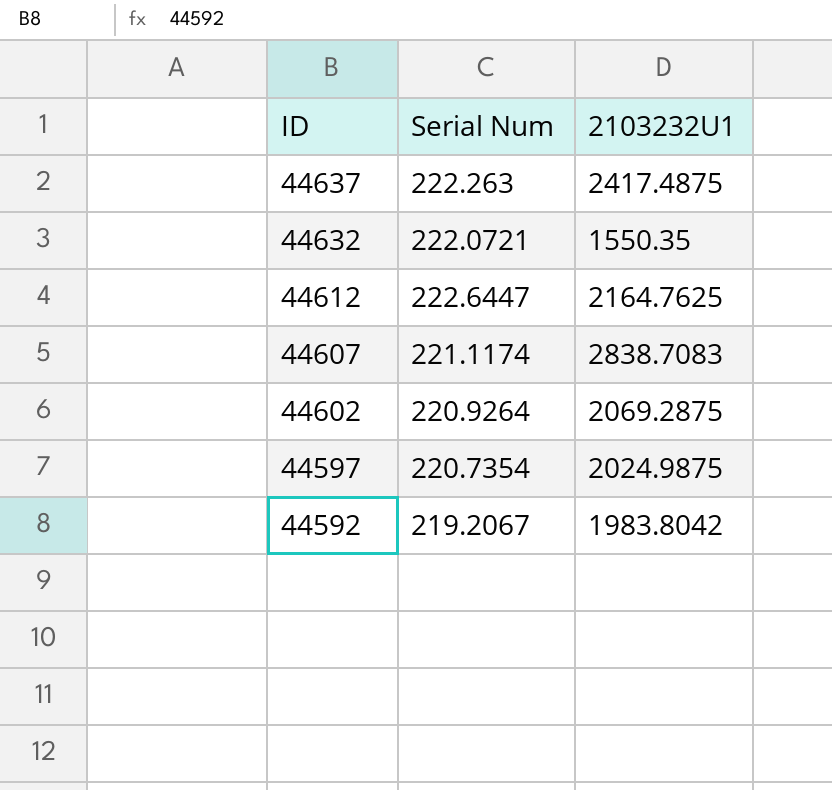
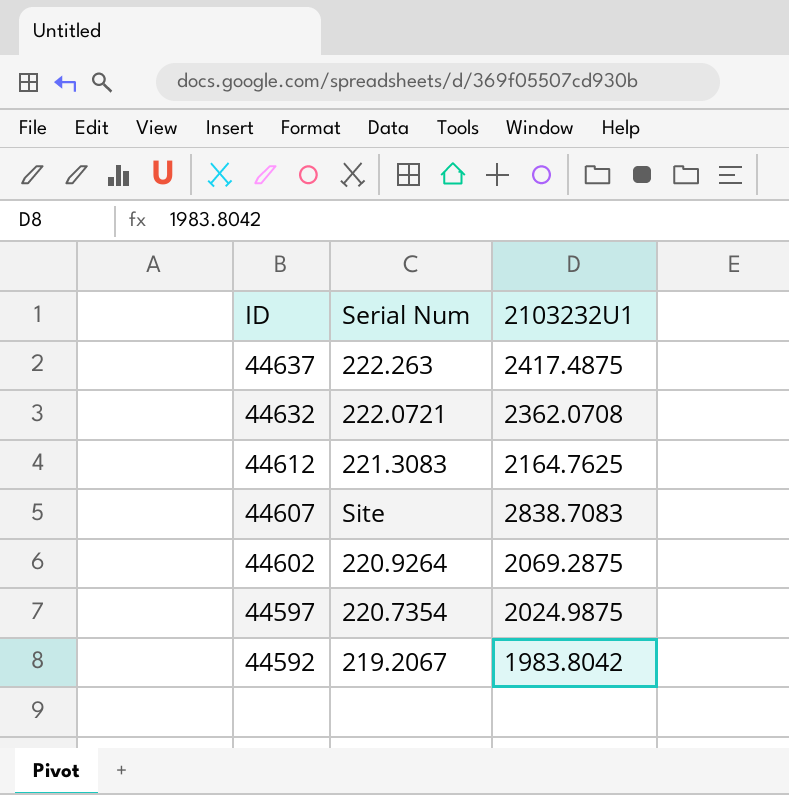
44632 | 2103232U1: 1550.35 -> 2362.0708
44612 | Serial Num: 222.6447 -> 221.3083
44607 | Serial Num: 221.1174 -> Site

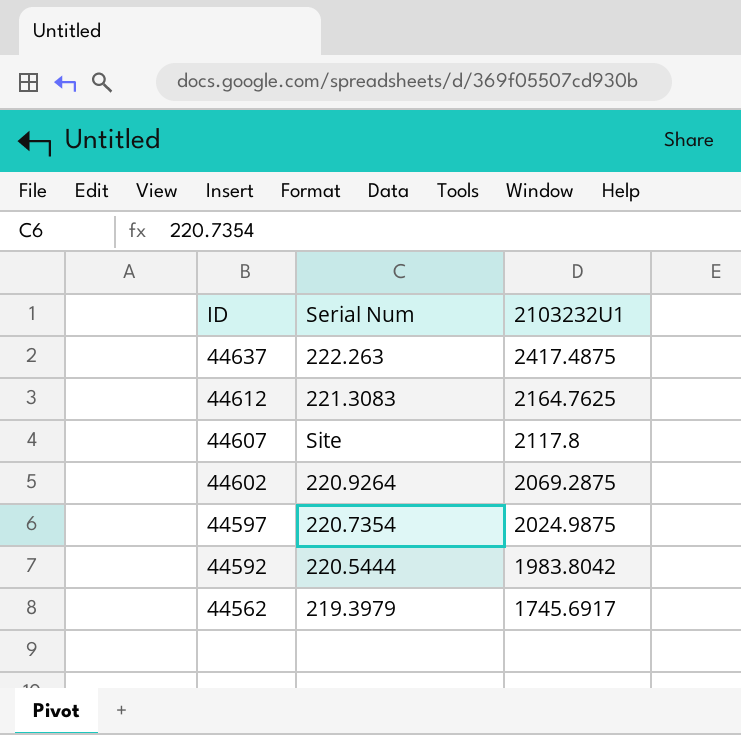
row 44632: 222.0721 | 2362.0708 -> none
44607 | 2103232U1: 2838.7083 -> 2117.8
44592 | Serial Num: 219.2067 -> 220.5444
row 44562: none -> 219.3979 | 1745.6917

